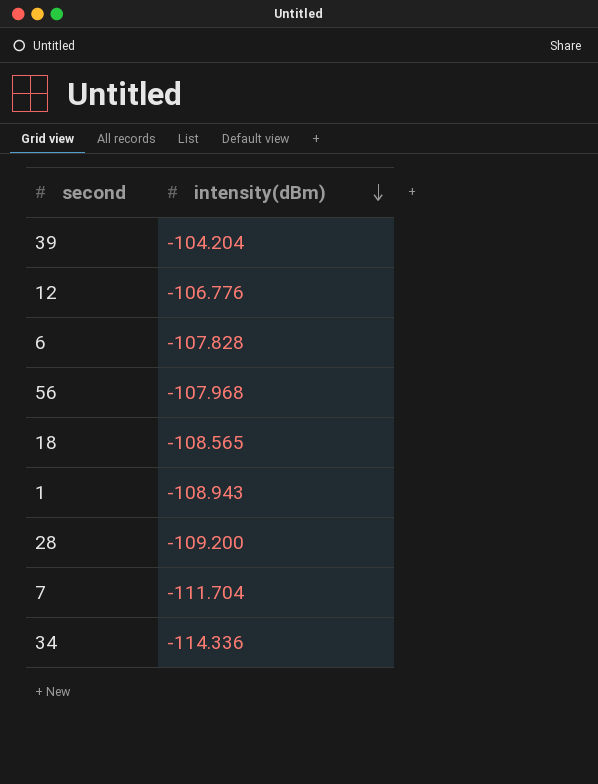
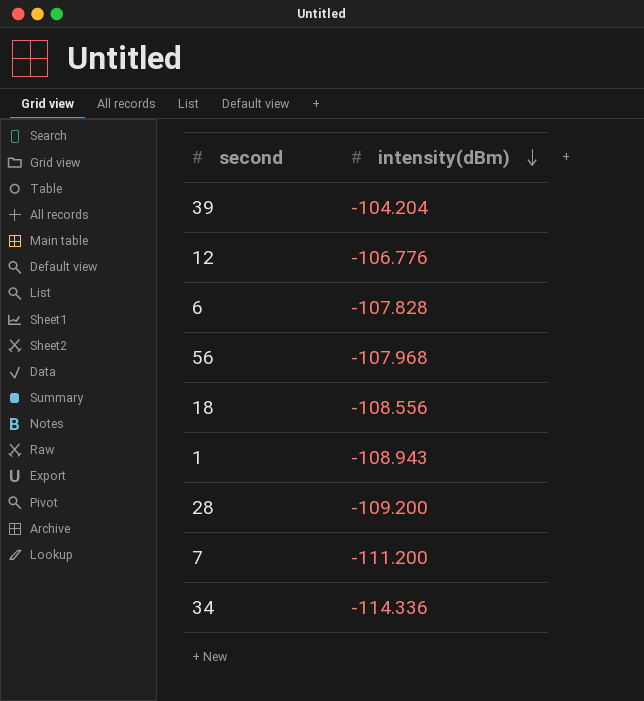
18 | intensity(dBm): -108.565 -> -108.556
7 | intensity(dBm): -111.704 -> -111.200

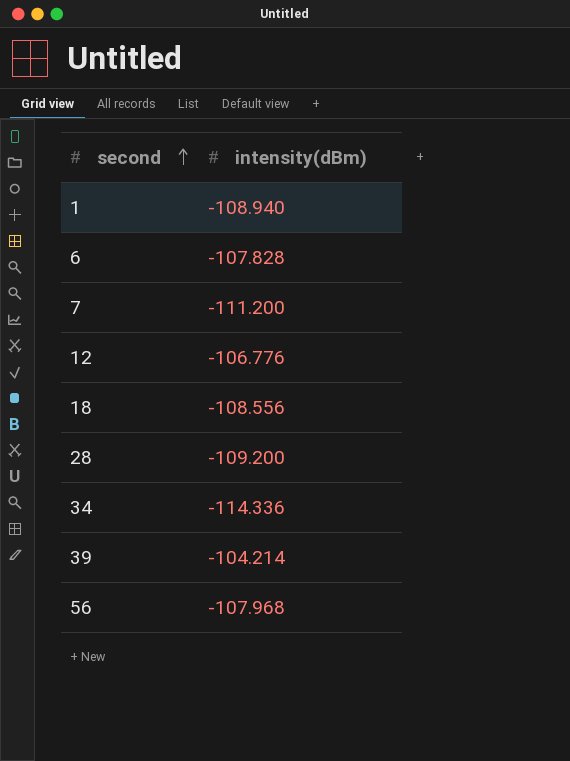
row order: intensity(dBm) descending -> second ascending
1 | intensity(dBm): -108.943 -> -108.940
39 | intensity(dBm): -104.204 -> -104.214

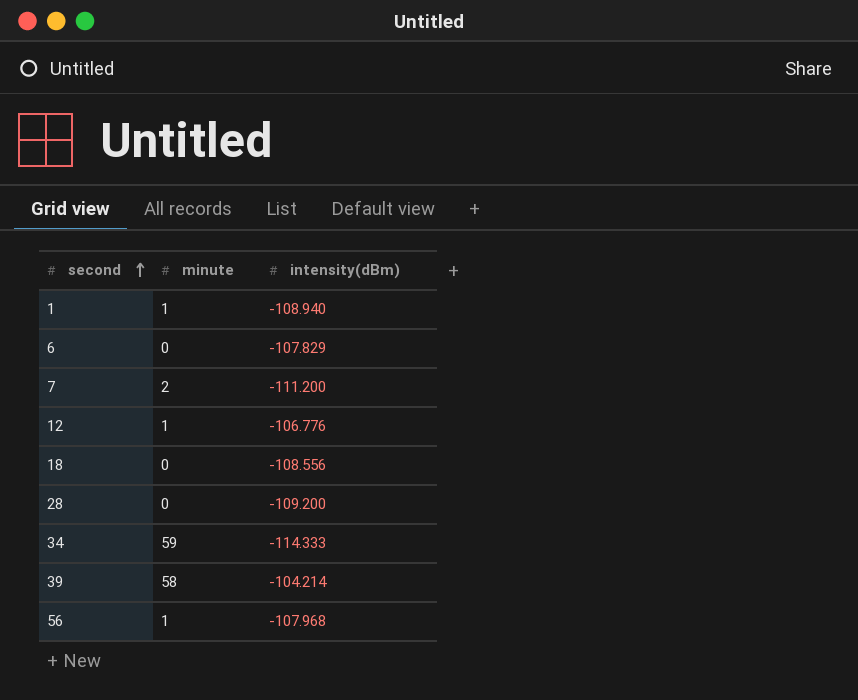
column minute | position: none -> 2
6 | intensity(dBm): -107.828 -> -107.829
34 | intensity(dBm): -114.336 -> -114.333

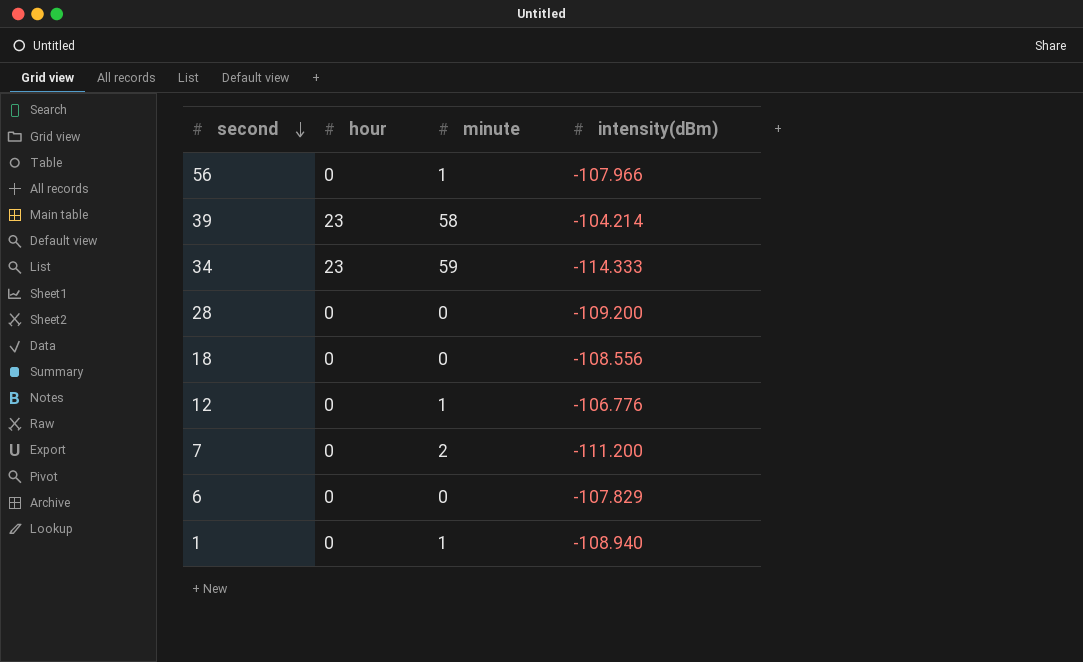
row order: second ascending -> second descending
column hour | position: none -> 2
56 | intensity(dBm): -107.968 -> -107.966

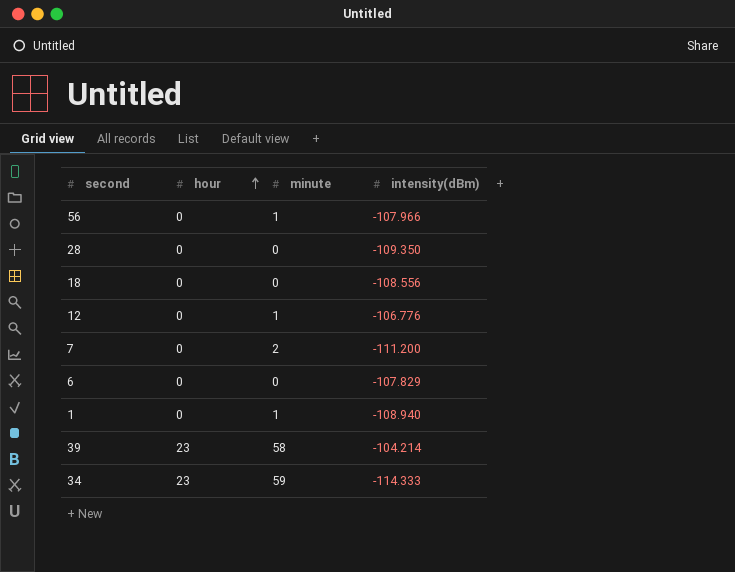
row order: second descending -> hour ascending
28 | intensity(dBm): -109.200 -> -109.350

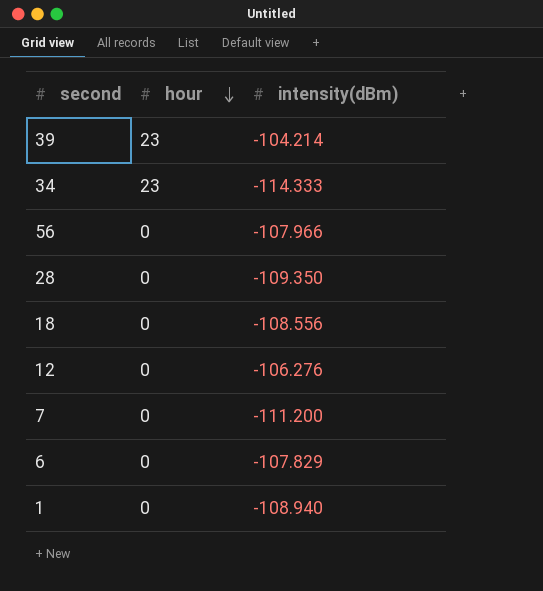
row order: hour ascending -> hour descending
column minute | position: 3 -> none
12 | intensity(dBm): -106.776 -> -106.276

